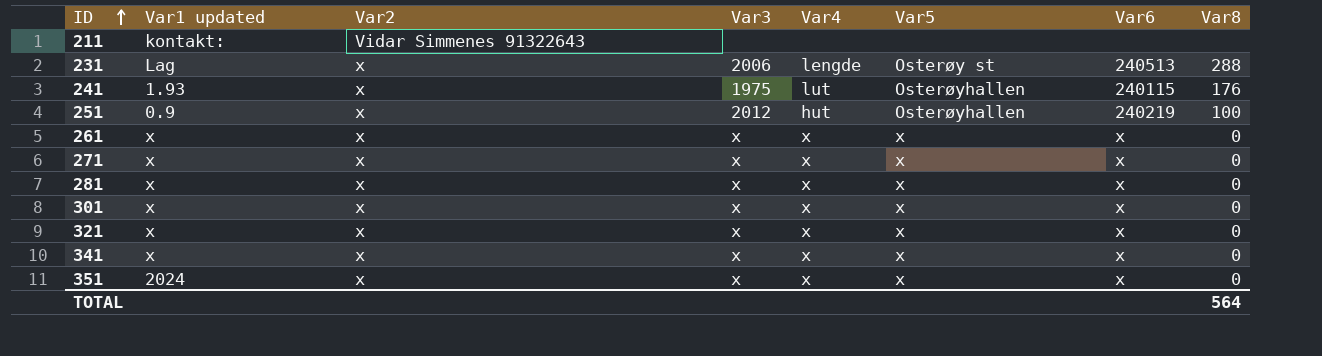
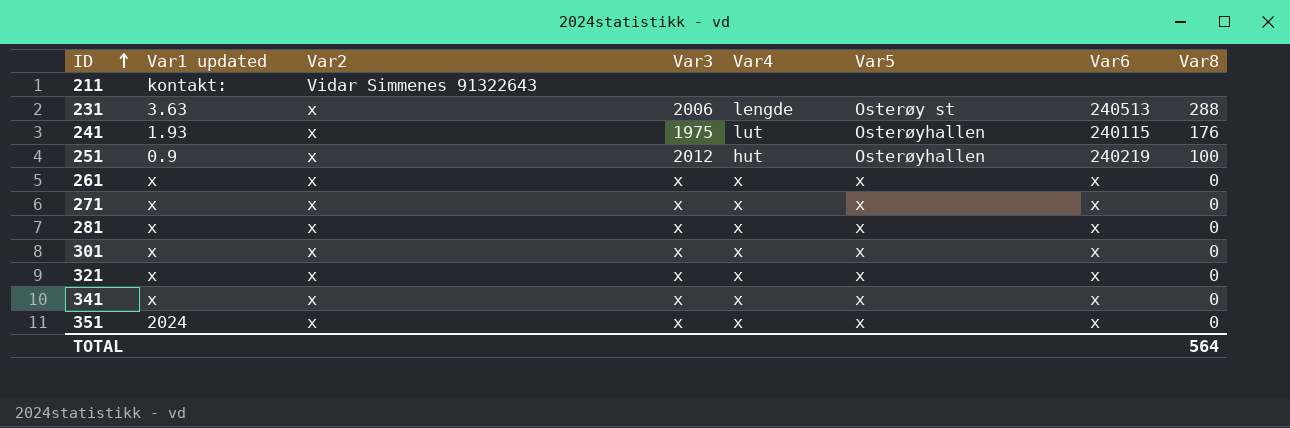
231 | Var1 updated: Lag -> 3.63

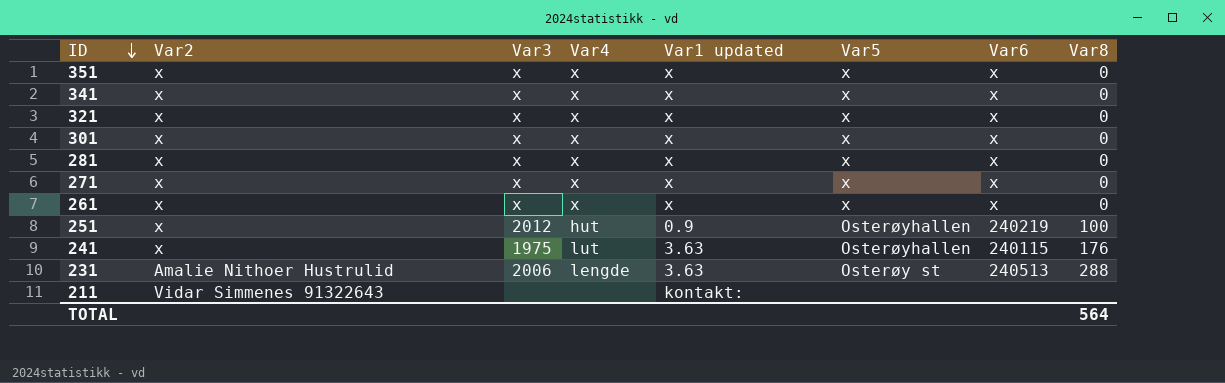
row order: ID ascending -> ID descending
column Var1 updated | position: 2 -> 5
351 | Var1 updated: 2024 -> x
241 | Var1 updated: 1.93 -> 3.63
231 | Var2: x -> Amalie Nithoer Hustrulid

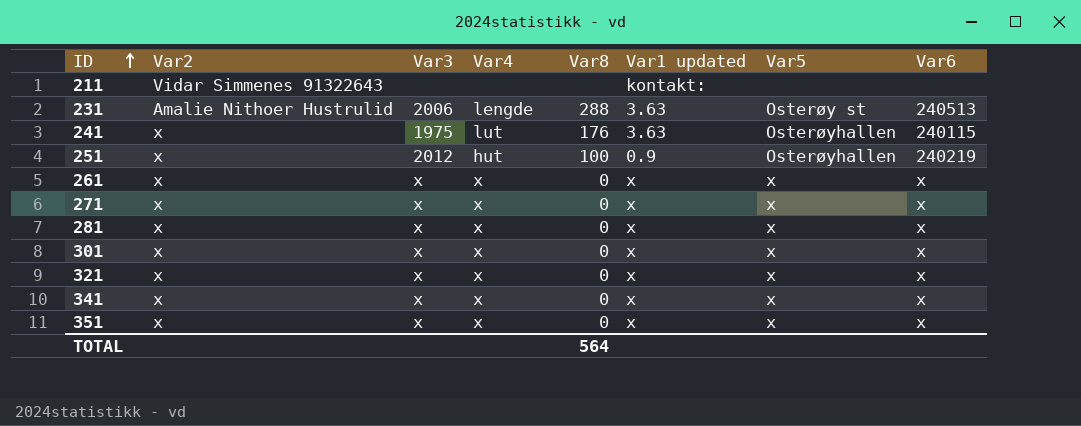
row order: ID descending -> ID ascending
column Var8 | position: 8 -> 5

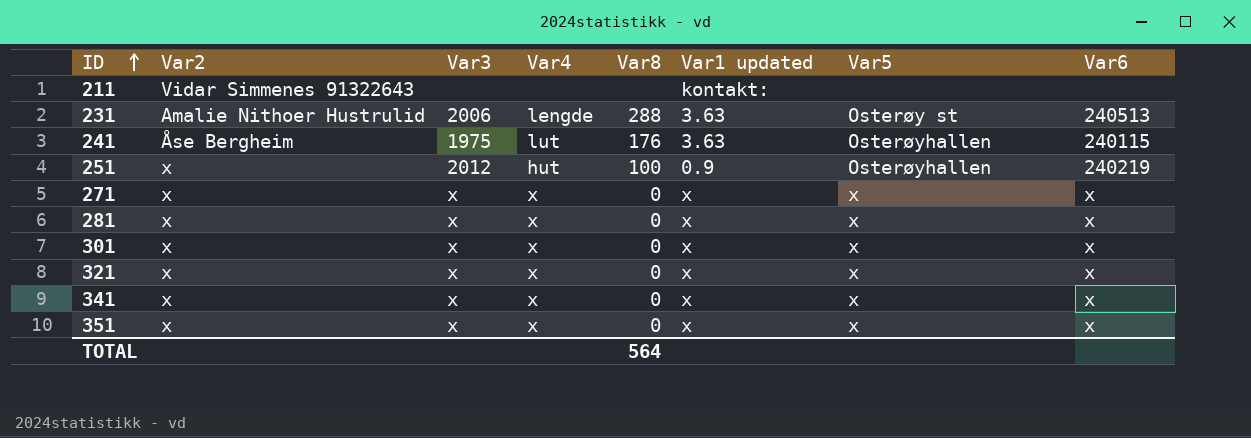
row 261: x | x | x | 0 | x | x | x -> none
241 | Var2: x -> Åse Bergheim

